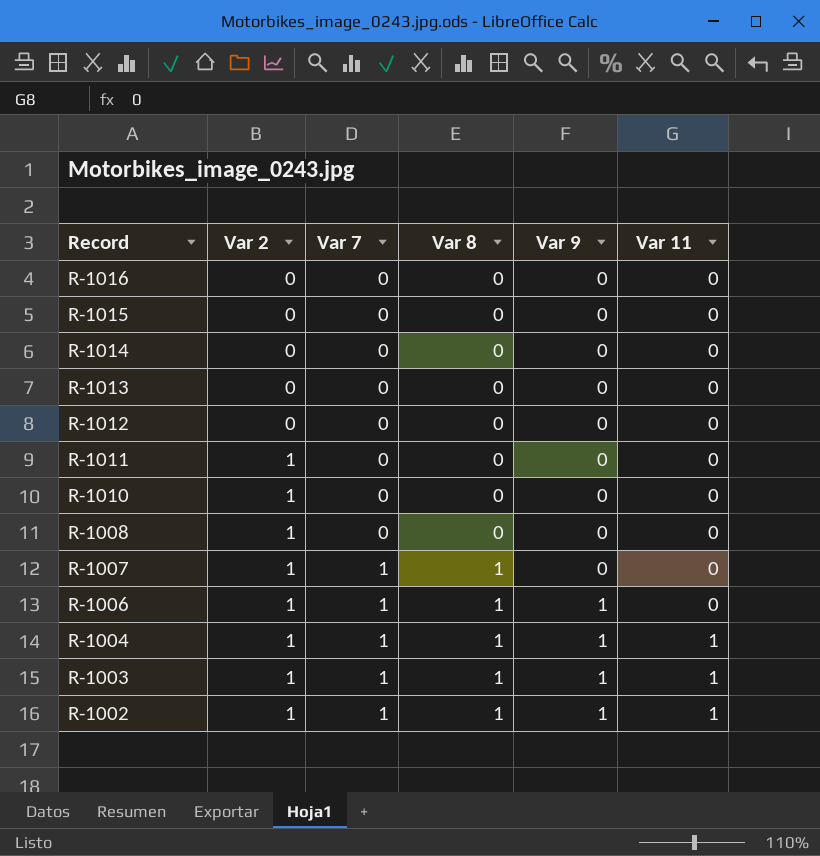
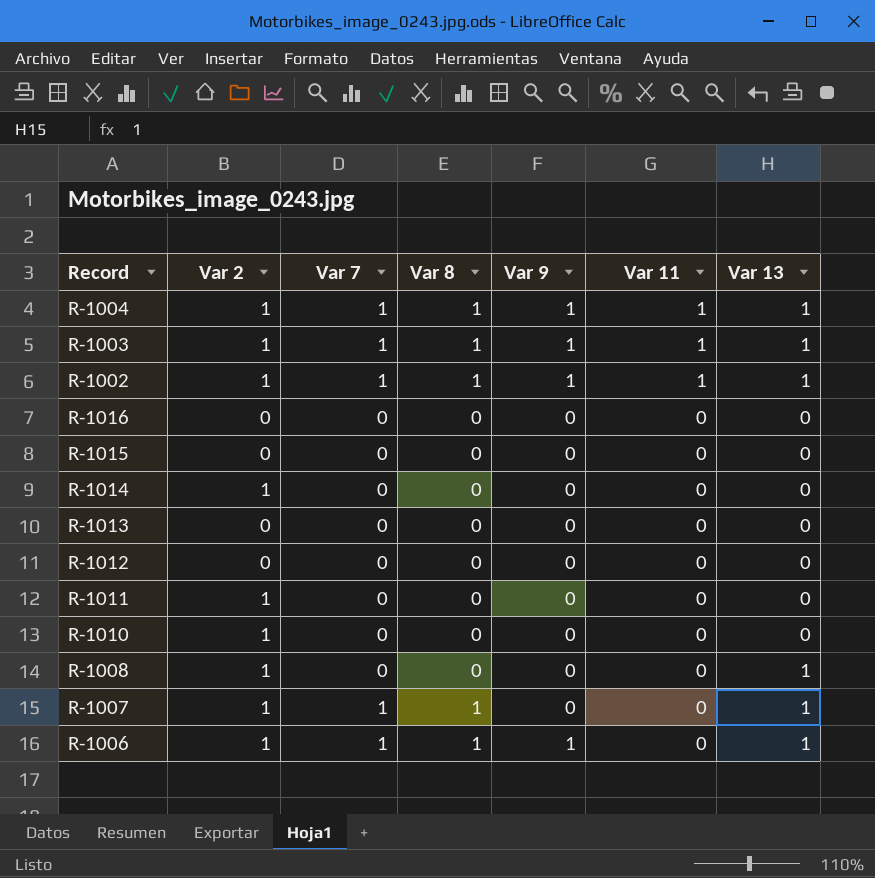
row order: Record descending -> Var 11 descending
column Var 13 | position: none -> 7
R-1014 | Var 2: 0 -> 1

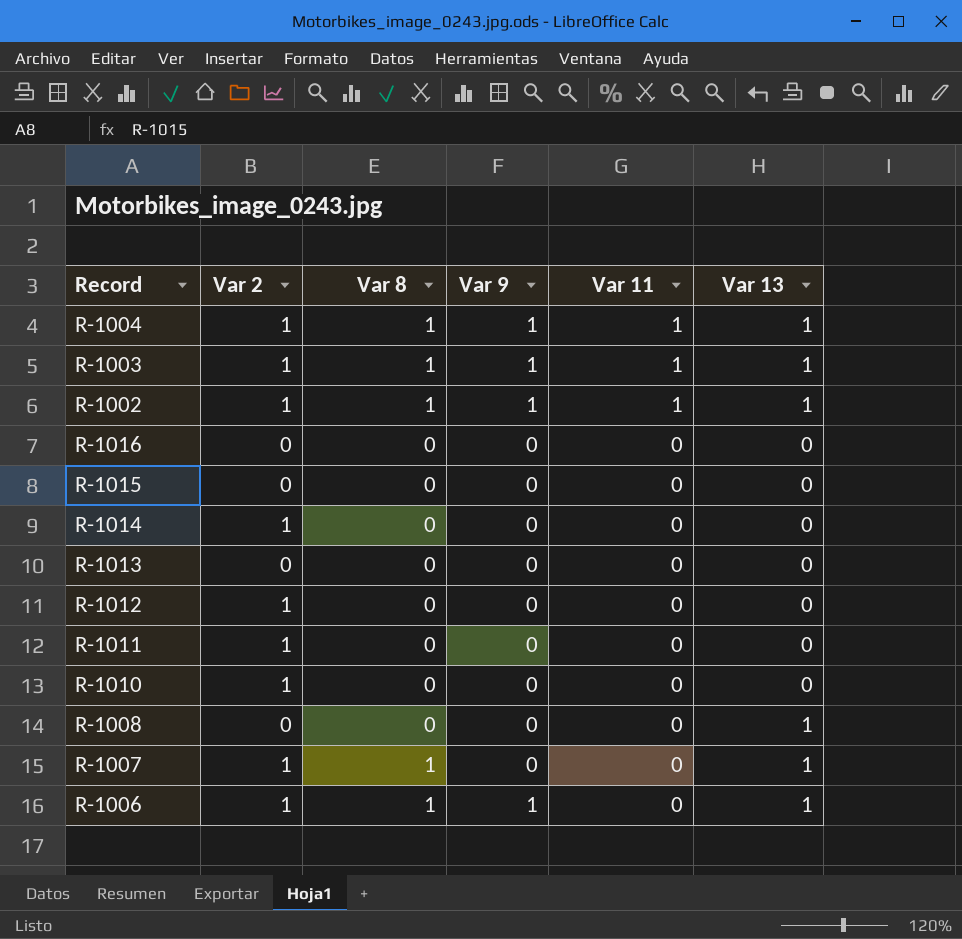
column Var 7 | position: 3 -> none
R-1012 | Var 2: 0 -> 1
R-1008 | Var 2: 1 -> 0

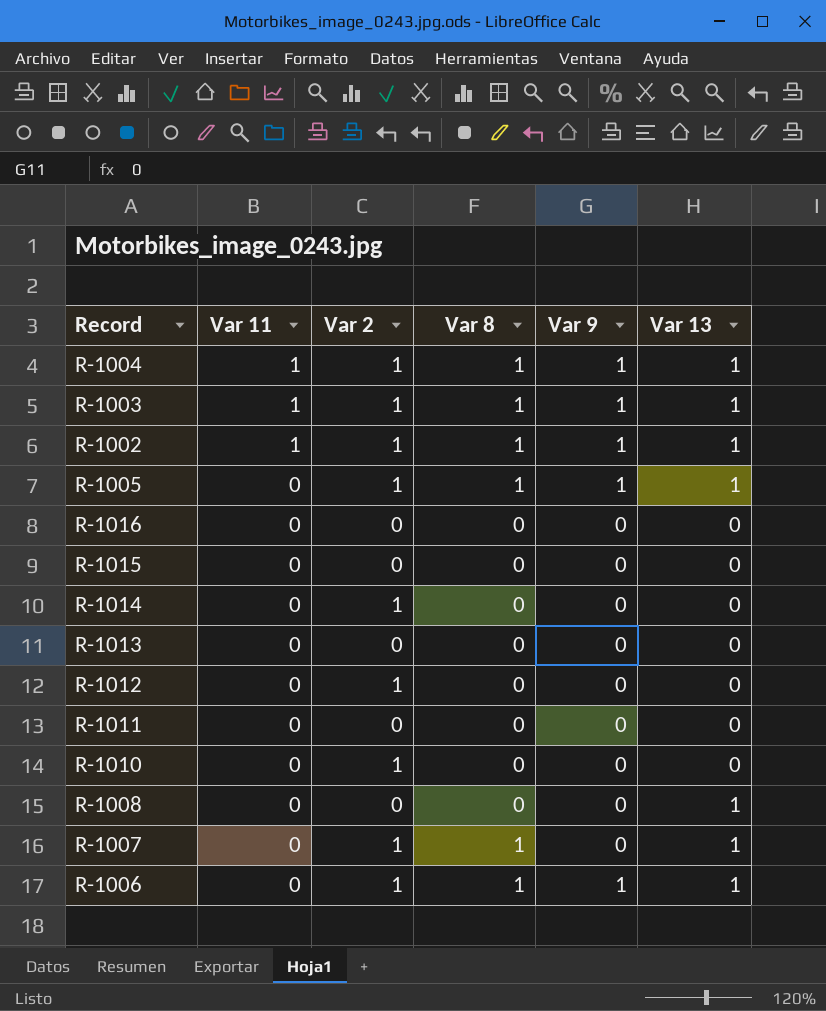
column Var 11 | position: 5 -> 2
row R-1005: none -> 0 | 1 | 1 | 1 | 1
R-1011 | Var 2: 1 -> 0

